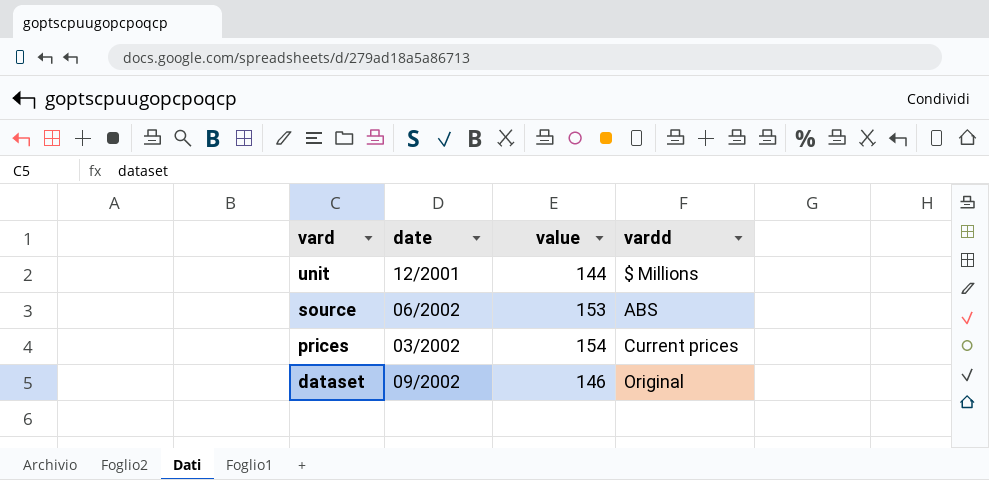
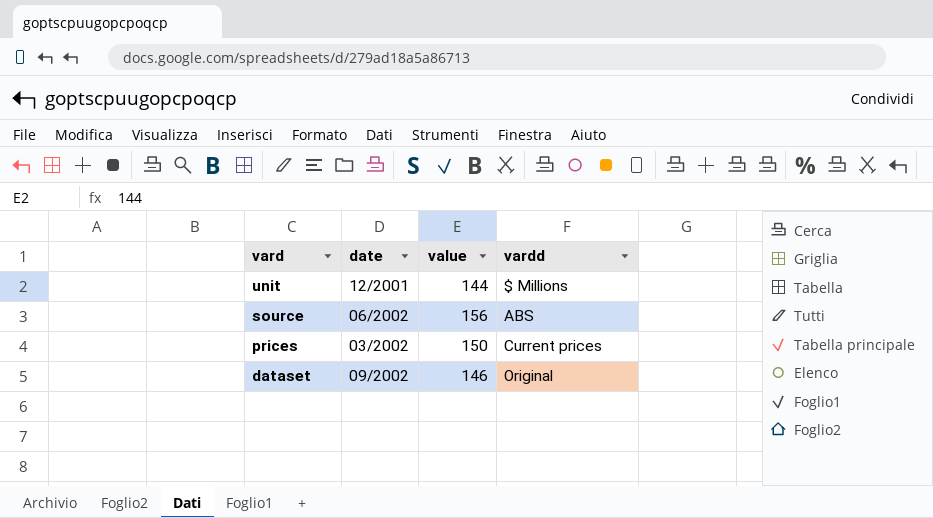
source | value: 153 -> 156
prices | value: 154 -> 150

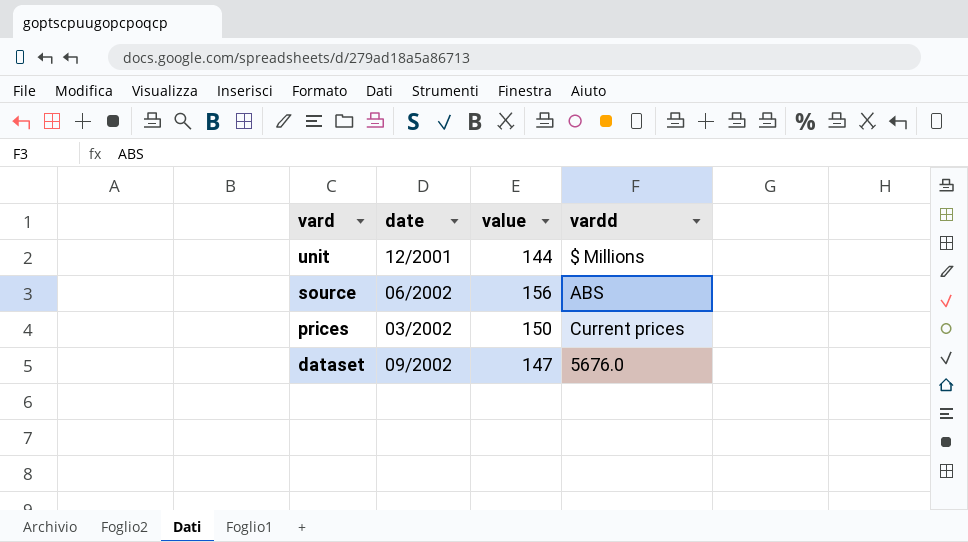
dataset | value: 146 -> 147
dataset | vardd: Original -> 5676.0

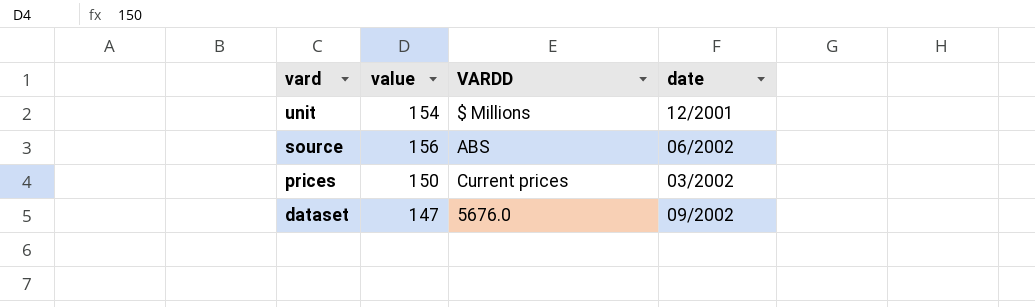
column name: vardd -> VARDD
column date | position: 2 -> 4
unit | value: 144 -> 154

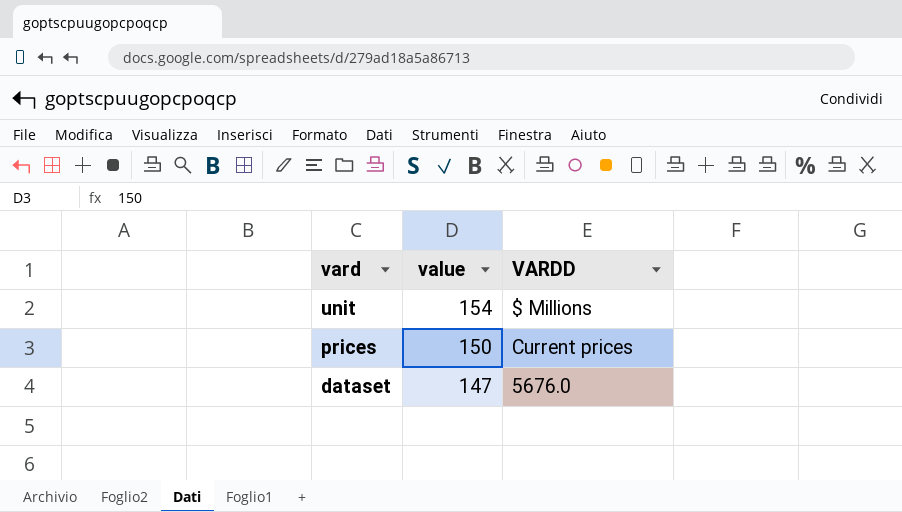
column date | position: 4 -> none
row source: 156 | ABS | 06/2002 -> none

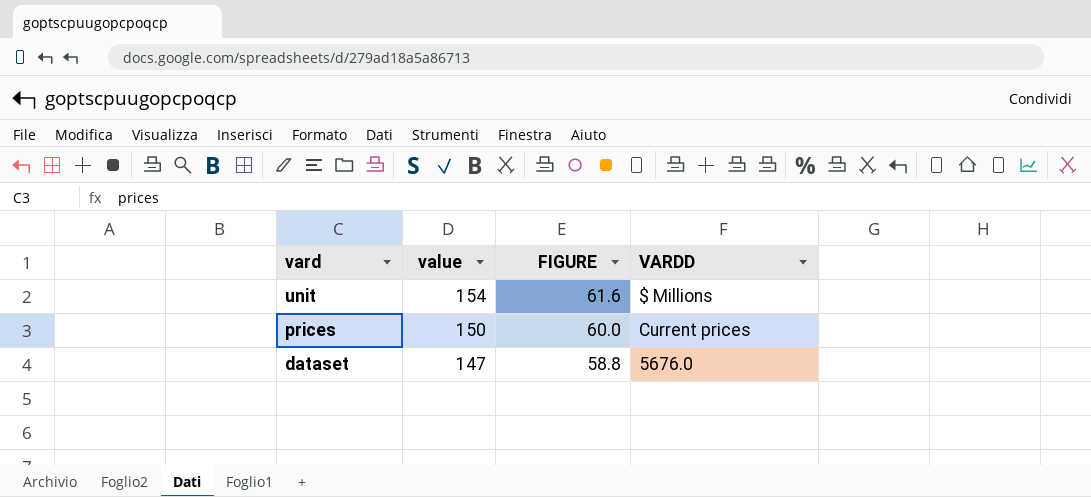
column FIGURE | formula: none -> [value] * 0.4

